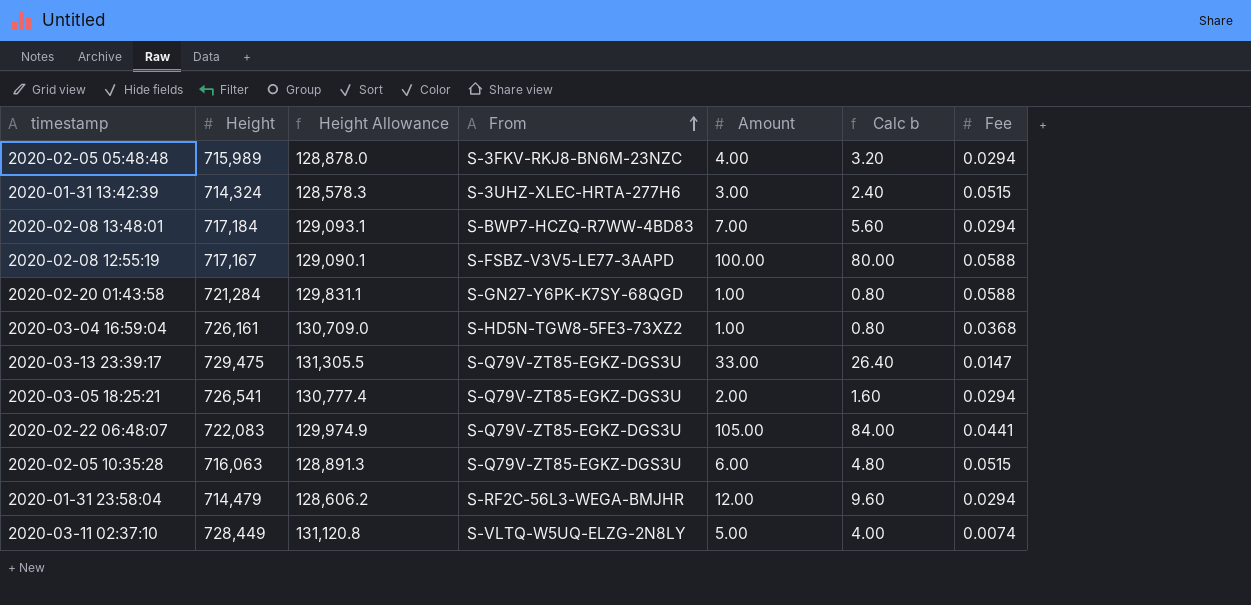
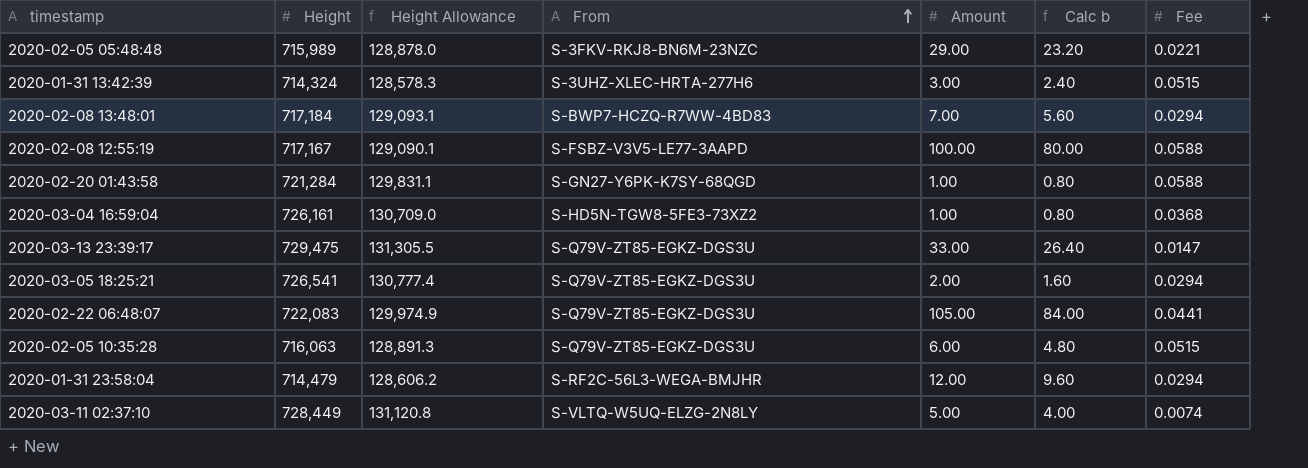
2020-02-05 05:48:48 | Amount: 4.00 -> 29.00
2020-02-05 05:48:48 | Calc b: 3.20 -> 23.20
2020-02-05 05:48:48 | Fee: 0.0294 -> 0.0221

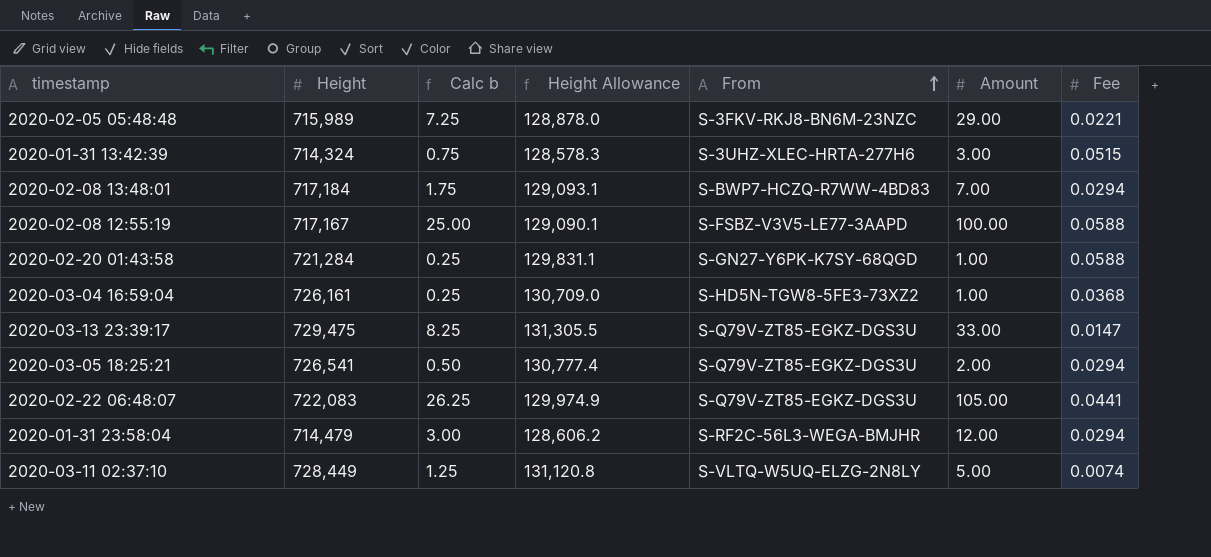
column Calc b | formula: [Amount] * 0.8 -> [Amount] * 0.25
column Calc b | position: 6 -> 3
row 2020-02-05 10:35:28: 716,063 | 128,891.3 | S-Q79V-ZT85-EGKZ-DGS3U | 6.00 | 4.80 | 0.0515 -> none

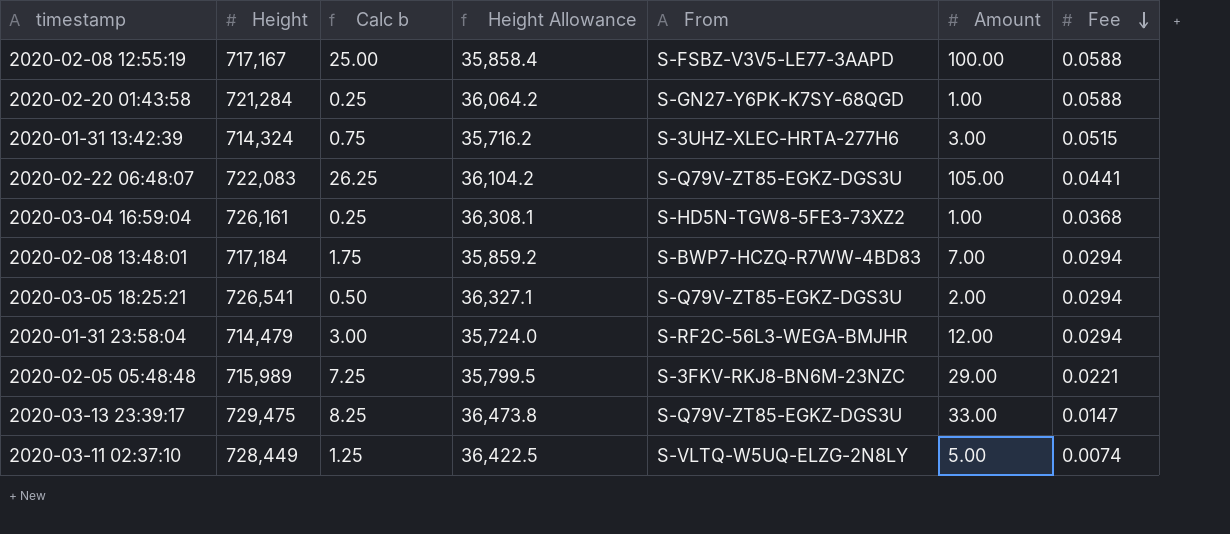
row order: From ascending -> Fee descending
column Height Allowance | formula: [Height] * 0.18 -> [Height] * 0.05

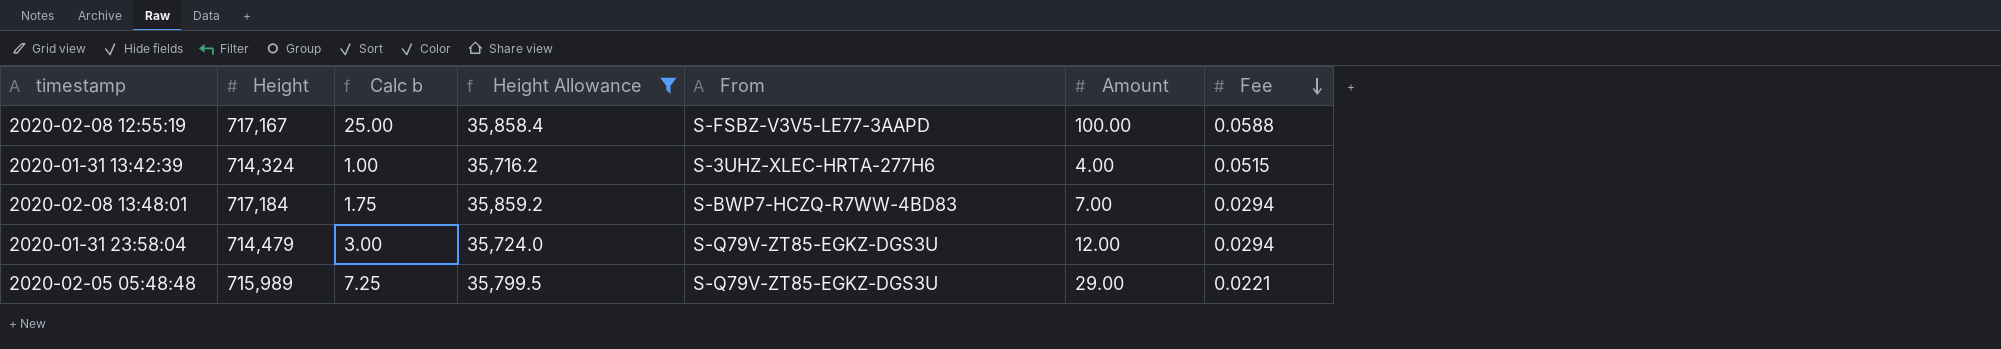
filter: none -> Height Allowance <= 35,859.2
2020-01-31 13:42:39 | Calc b: 0.75 -> 1.00
2020-01-31 13:42:39 | Amount: 3.00 -> 4.00
2020-01-31 23:58:04 | From: S-RF2C-56L3-WEGA-BMJHR -> S-Q79V-ZT85-EGKZ-DGS3U
2020-02-05 05:48:48 | From: S-3FKV-RKJ8-BN6M-23NZC -> S-Q79V-ZT85-EGKZ-DGS3U

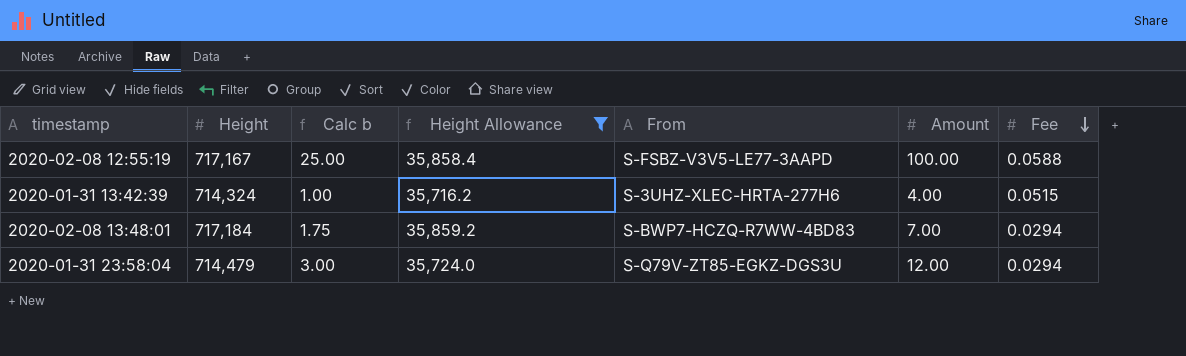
row 2020-02-05 05:48:48: 715,989 | 7.25 | 35,799.5 | S-Q79V-ZT85-EGKZ-DGS3U | 29.00 | 0.0221 -> none

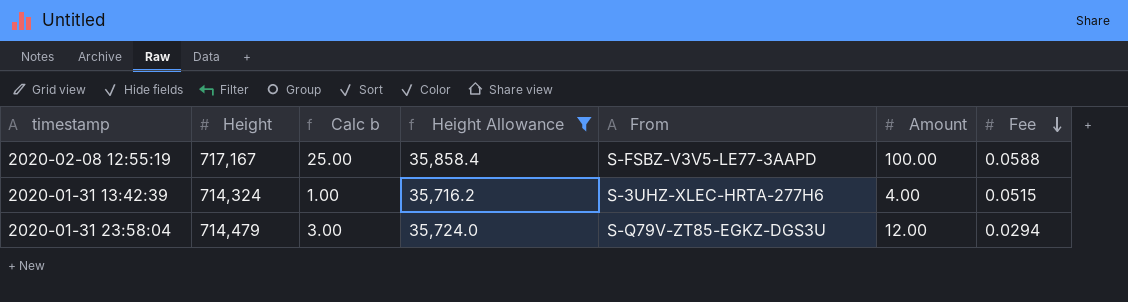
row 2020-02-08 13:48:01: 717,184 | 1.75 | 35,859.2 | S-BWP7-HCZQ-R7WW-4BD83 | 7.00 | 0.0294 -> none

